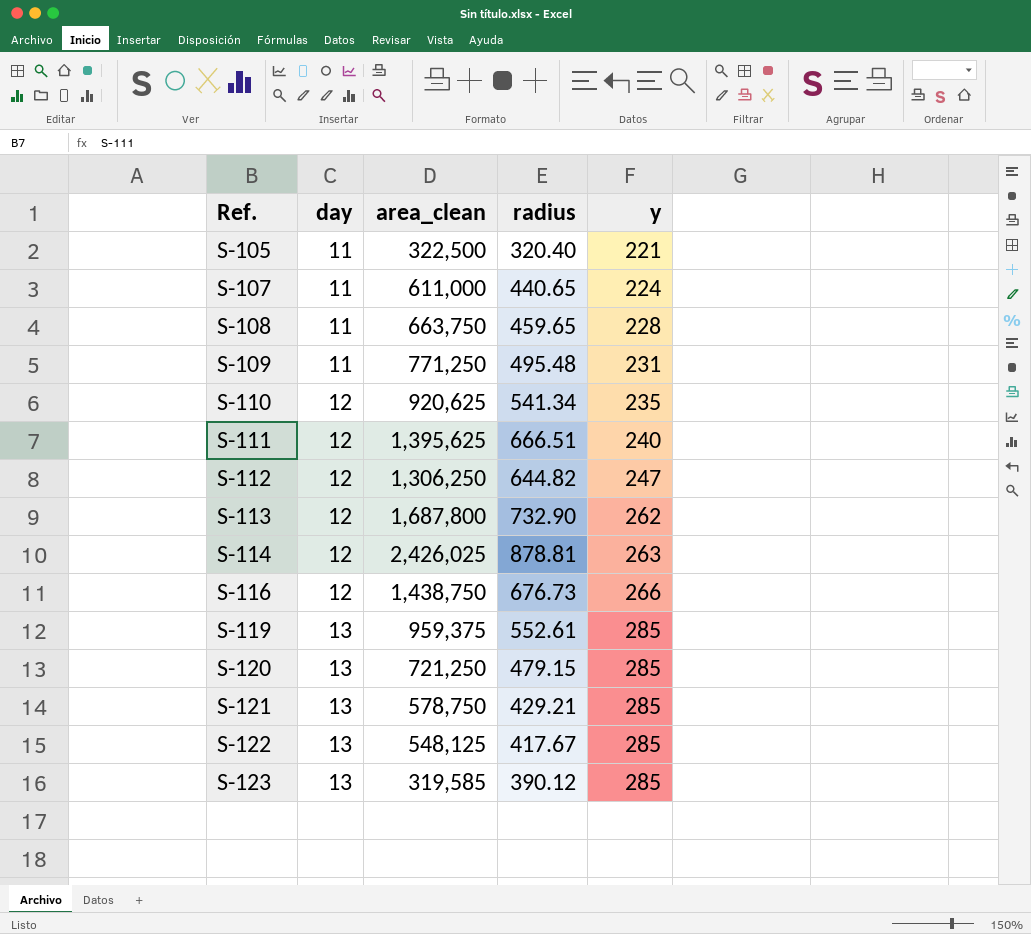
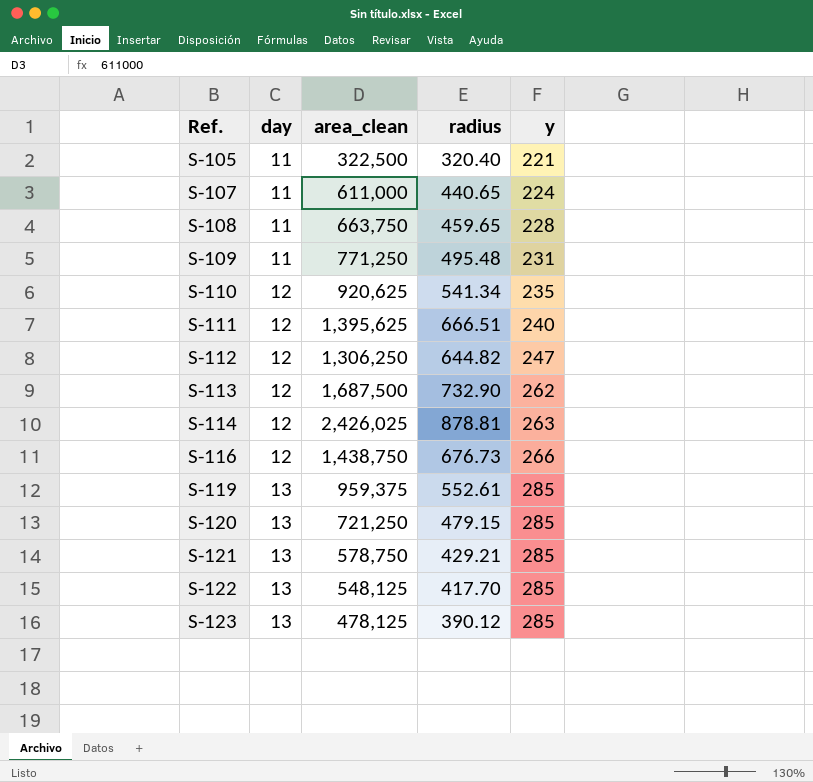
S-113 | area_clean: 1,687,800 -> 1,687,500
S-122 | radius: 417.67 -> 417.70
S-123 | area_clean: 319,585 -> 478,125

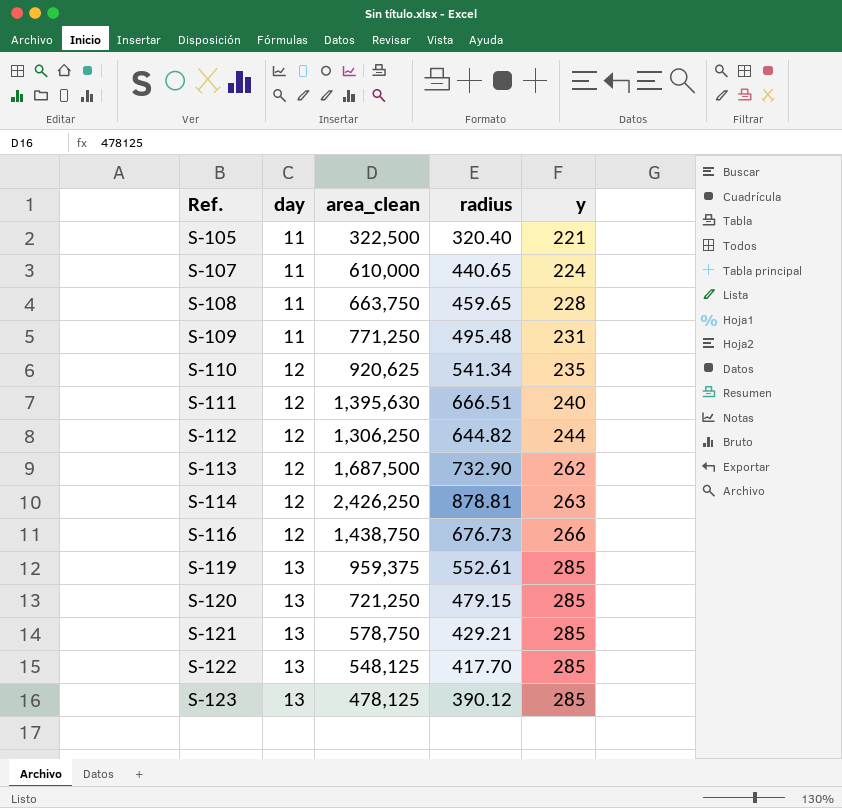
S-107 | area_clean: 611,000 -> 610,000
S-111 | area_clean: 1,395,625 -> 1,395,630
S-112 | y: 247 -> 244
S-114 | area_clean: 2,426,025 -> 2,426,250

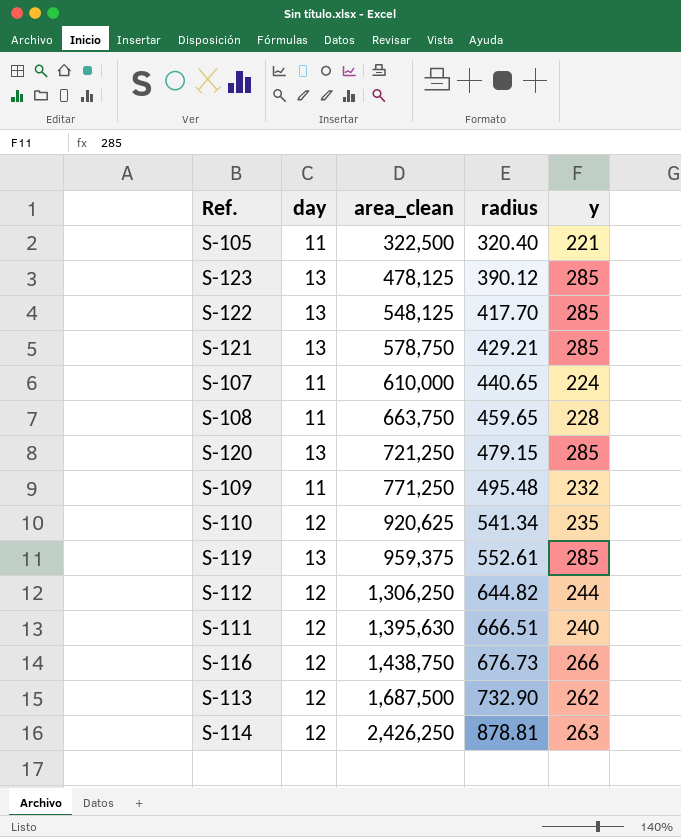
row order: Ref. ascending -> area_clean ascending
S-109 | y: 231 -> 232

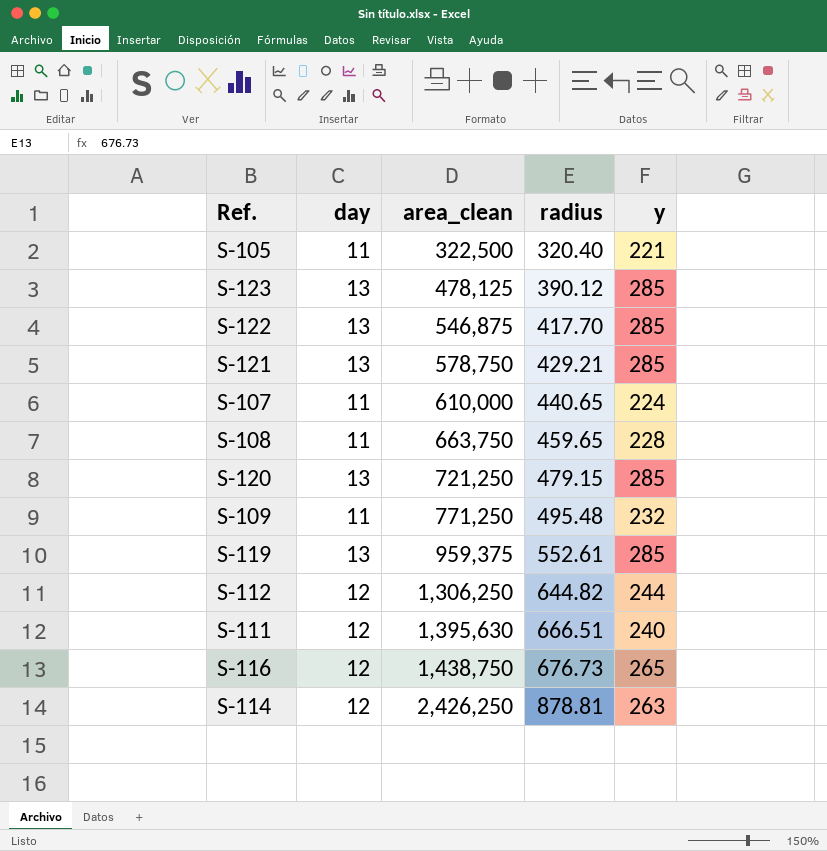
row S-110: 12 | 920,625 | 541.34 | 235 -> none
row S-113: 12 | 1,687,500 | 732.90 | 262 -> none
S-122 | area_clean: 548,125 -> 546,875
S-116 | y: 266 -> 265

